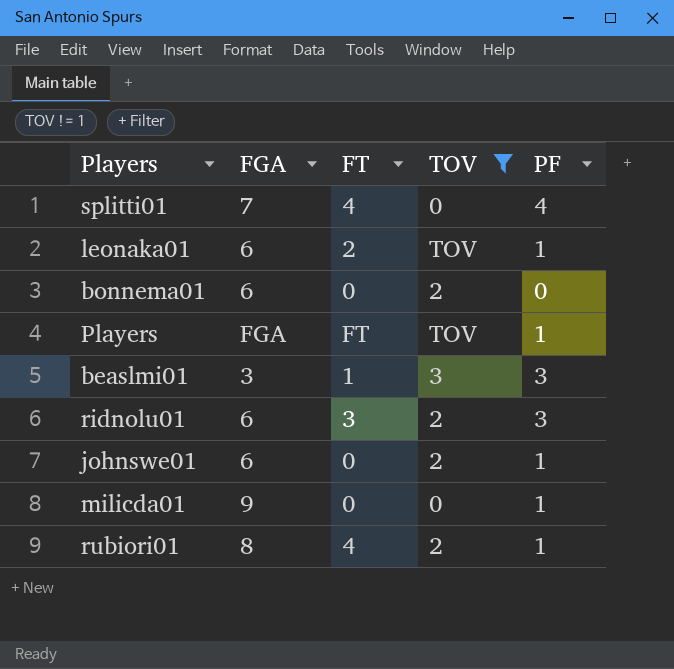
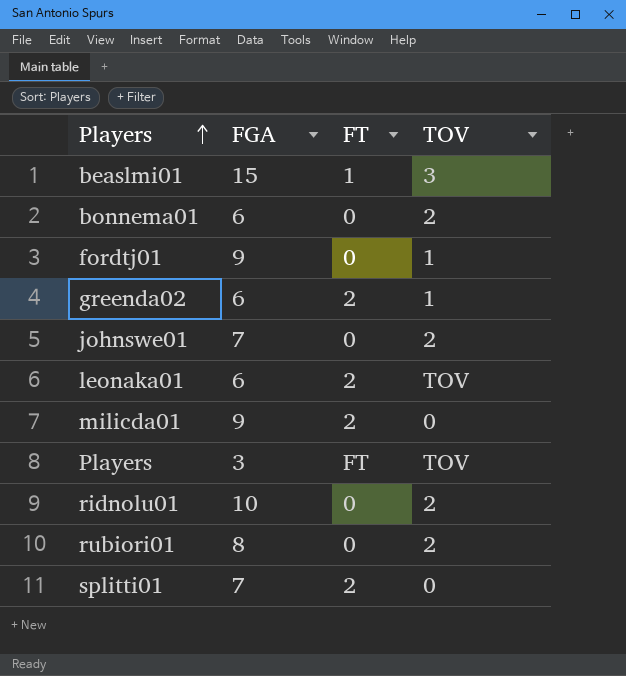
filter: TOV != 1 -> none
row order: none -> Players ascending
column PF | position: 5 -> none
beaslmi01 | FGA: 3 -> 15
johnswe01 | FGA: 6 -> 7
milicda01 | FT: 0 -> 2
Players | FGA: FGA -> 3
ridnolu01 | FGA: 6 -> 10
ridnolu01 | FT: 3 -> 0
rubiori01 | FT: 4 -> 0
splitti01 | FT: 4 -> 2

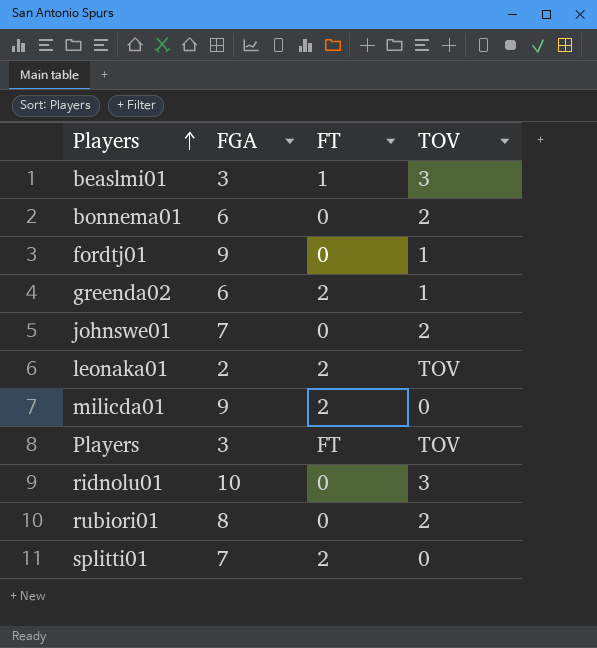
beaslmi01 | FGA: 15 -> 3
leonaka01 | FGA: 6 -> 2
ridnolu01 | TOV: 2 -> 3

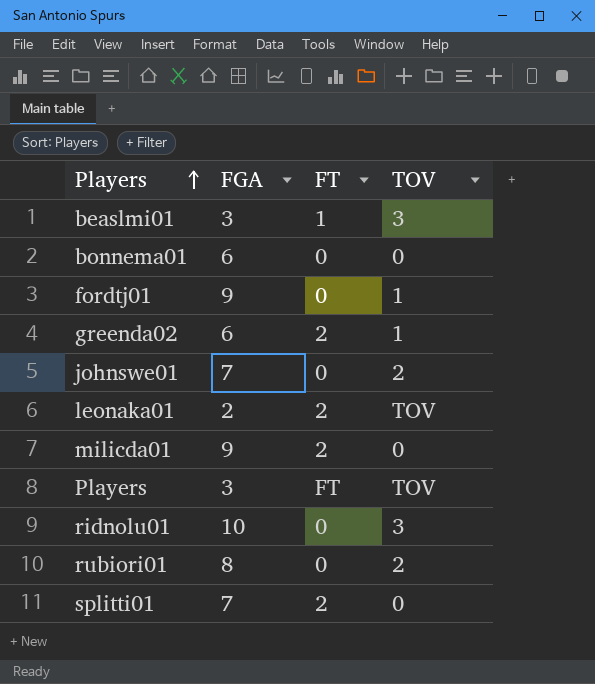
bonnema01 | TOV: 2 -> 0

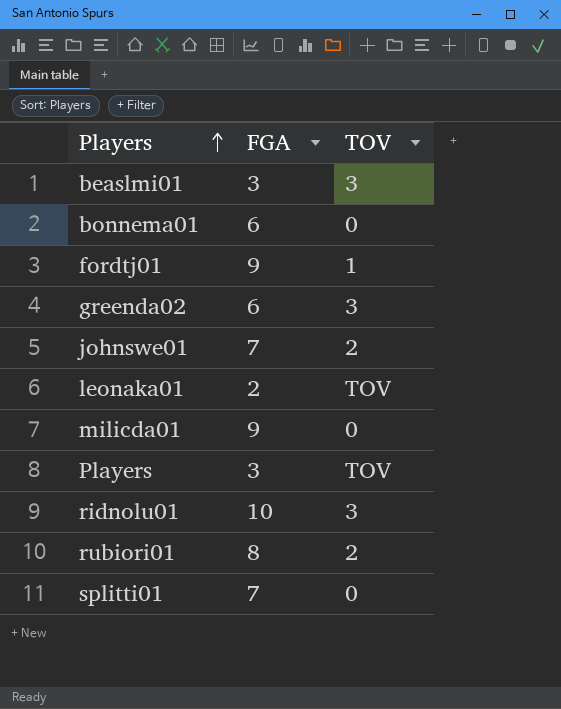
column FT | position: 3 -> none
greenda02 | TOV: 1 -> 3

